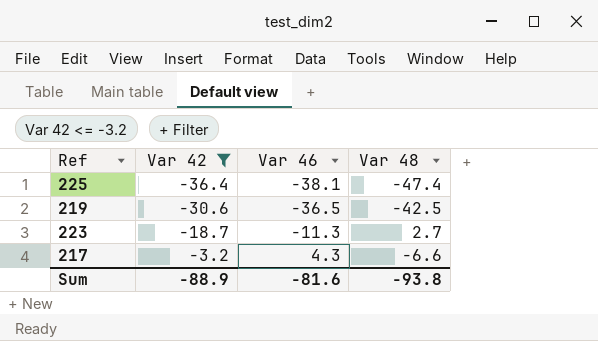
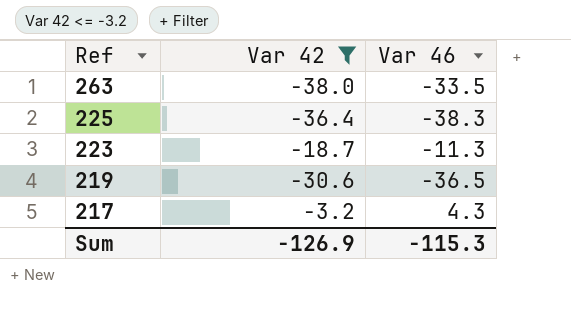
row order: Var 42 ascending -> Ref descending
column Var 48 | position: 4 -> none
row 263: none -> -38.0 | -33.5
225 | Var 46: -38.1 -> -38.3
Sum | Var 42: -88.9 -> -126.9
Sum | Var 46: -81.6 -> -115.3

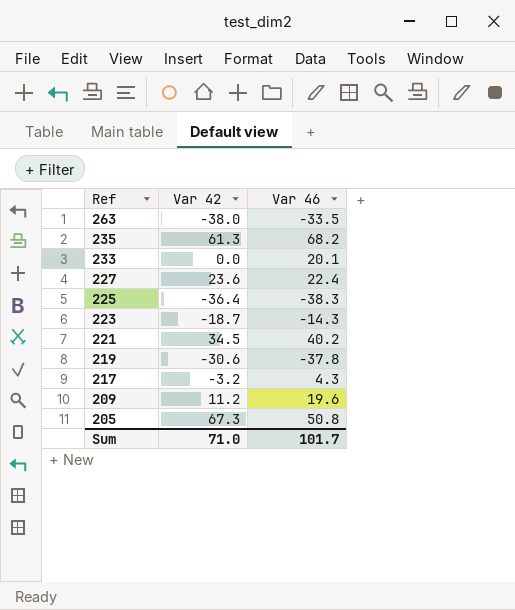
filter: Var 42 <= -3.2 -> none
223 | Var 46: -11.3 -> -14.3
219 | Var 46: -36.5 -> -37.8
Sum | Var 42: -126.9 -> 71.0
Sum | Var 46: -115.3 -> 101.7

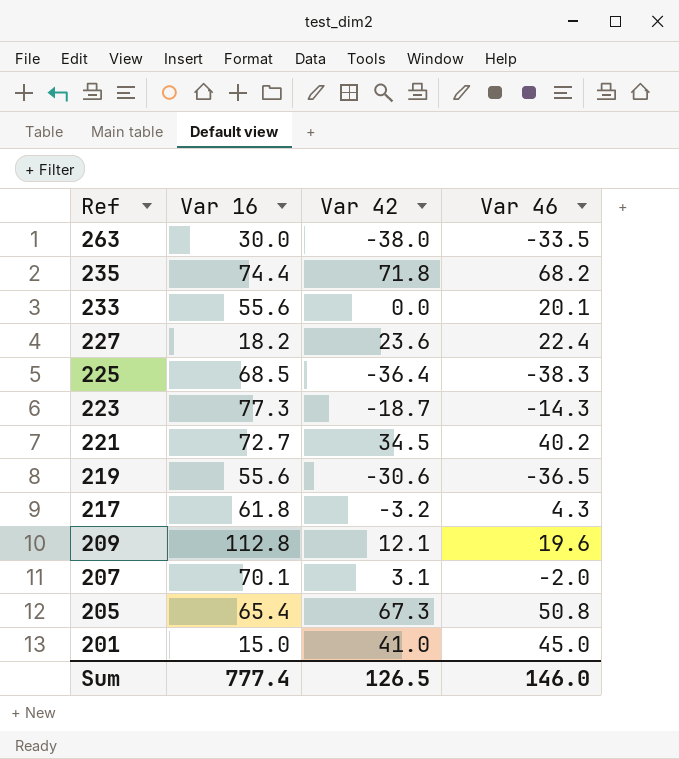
column Var 16 | position: none -> 2
235 | Var 42: 61.3 -> 71.8
219 | Var 46: -37.8 -> -36.5
209 | Var 42: 11.2 -> 12.1
row 207: none -> 70.1 | 3.1 | -2.0
row 201: none -> 15.0 | 41.0 | 45.0
Sum | Var 42: 71.0 -> 126.5
Sum | Var 46: 101.7 -> 146.0

